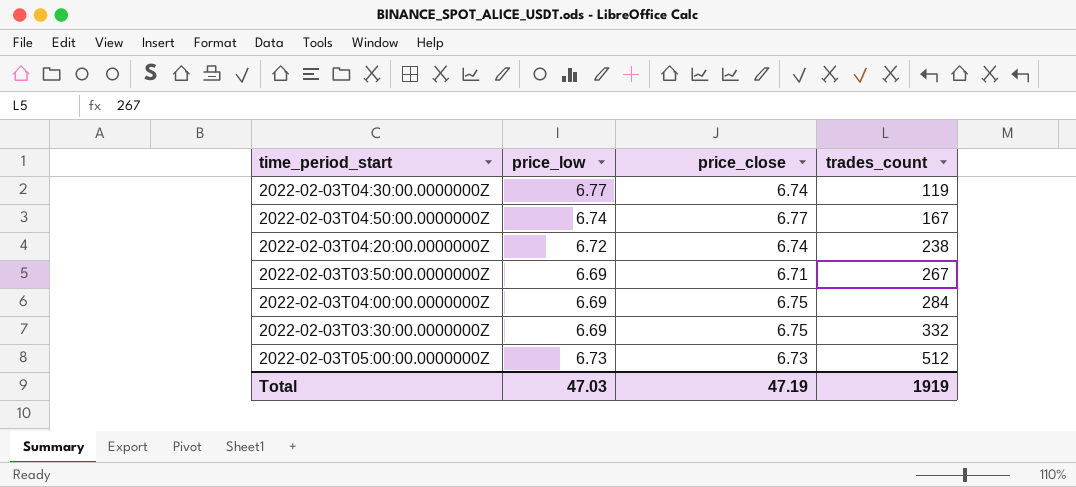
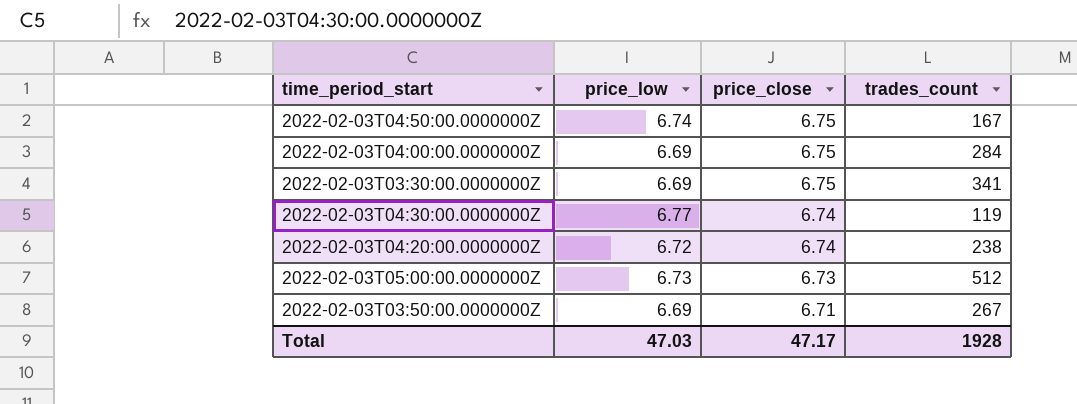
row order: trades_count ascending -> price_close descending
2022-02-03T04:50:00.0000000Z | price_close: 6.77 -> 6.75
2022-02-03T03:30:00.0000000Z | trades_count: 332 -> 341
Total | price_close: 47.19 -> 47.17
Total | trades_count: 1919 -> 1928

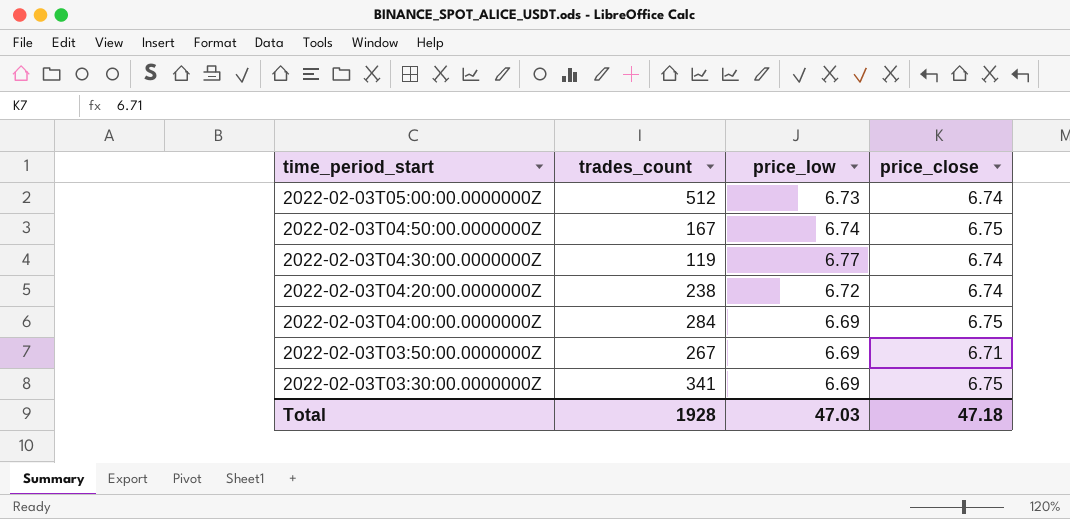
row order: price_close descending -> time_period_start descending
column trades_count | position: 4 -> 2
2022-02-03T05:00:00.0000000Z | price_close: 6.73 -> 6.74
Total | price_close: 47.17 -> 47.18

